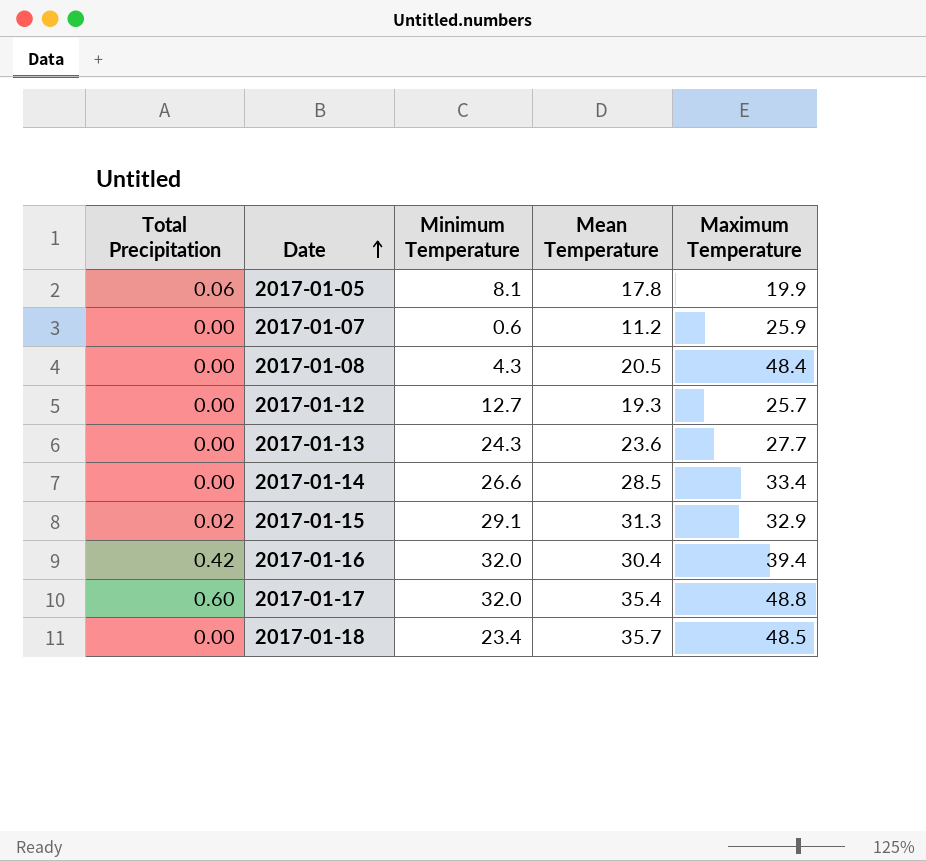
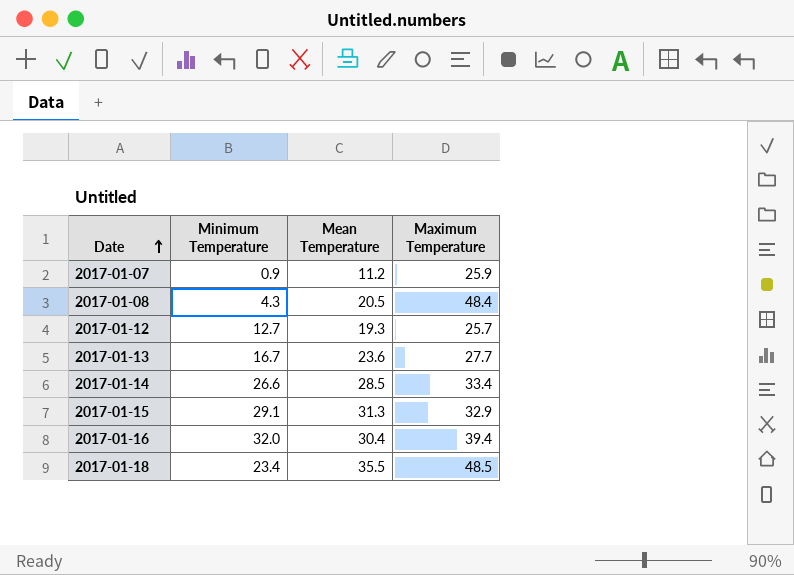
column Total Precipitation | position: 1 -> none
row 2017-01-05: 0.06 | 8.1 | 17.8 | 19.9 -> none
row 2017-01-17: 0.60 | 32.0 | 35.4 | 48.8 -> none
2017-01-07 | Minimum Temperature: 0.6 -> 0.9
2017-01-13 | Minimum Temperature: 24.3 -> 16.7
2017-01-18 | Mean Temperature: 35.7 -> 35.5

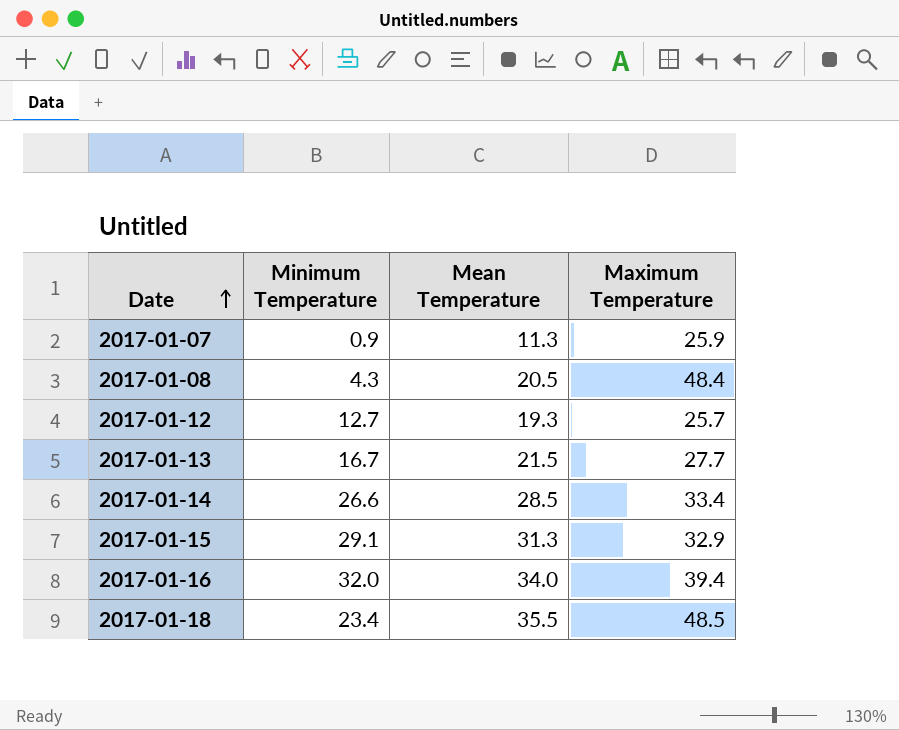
2017-01-07 | Mean Temperature: 11.2 -> 11.3
2017-01-13 | Mean Temperature: 23.6 -> 21.5
2017-01-16 | Mean Temperature: 30.4 -> 34.0

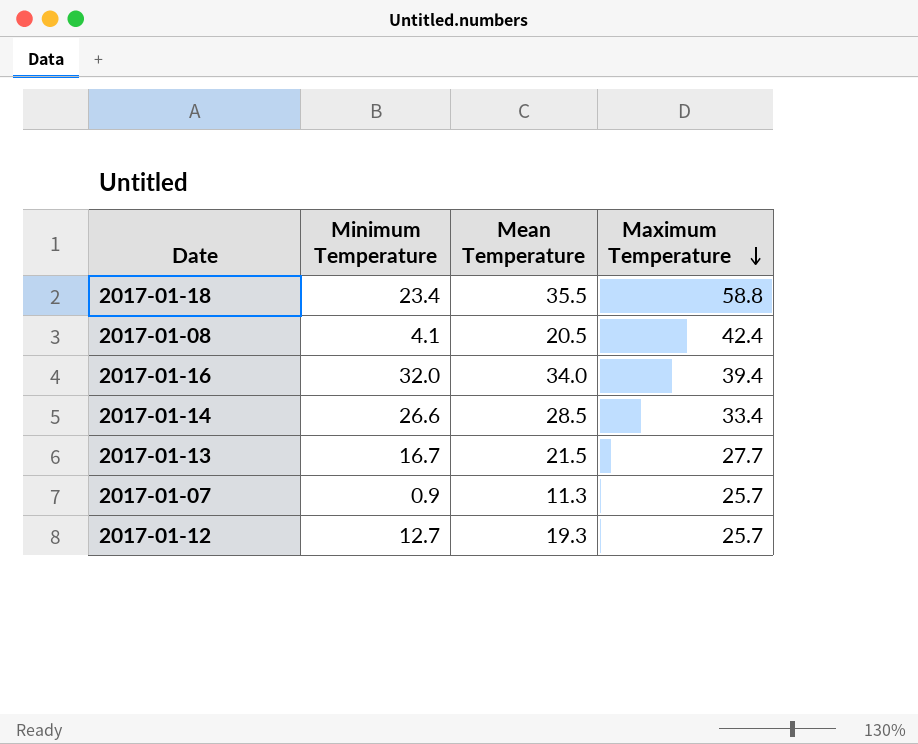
row order: Date ascending -> Maximum Temperature descending
row 2017-01-15: 29.1 | 31.3 | 32.9 -> none
2017-01-18 | Maximum Temperature: 48.5 -> 58.8
2017-01-08 | Minimum Temperature: 4.3 -> 4.1
2017-01-08 | Maximum Temperature: 48.4 -> 42.4
2017-01-07 | Maximum Temperature: 25.9 -> 25.7

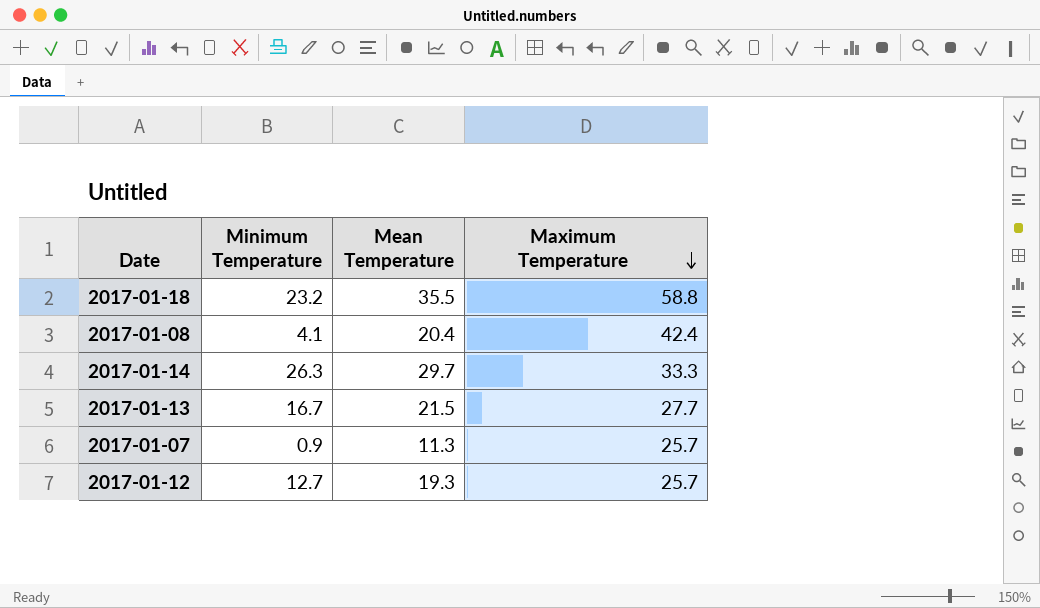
row 2017-01-16: 32.0 | 34.0 | 39.4 -> none
2017-01-18 | Minimum Temperature: 23.4 -> 23.2
2017-01-08 | Mean Temperature: 20.5 -> 20.4
2017-01-14 | Minimum Temperature: 26.6 -> 26.3
2017-01-14 | Mean Temperature: 28.5 -> 29.7
2017-01-14 | Maximum Temperature: 33.4 -> 33.3

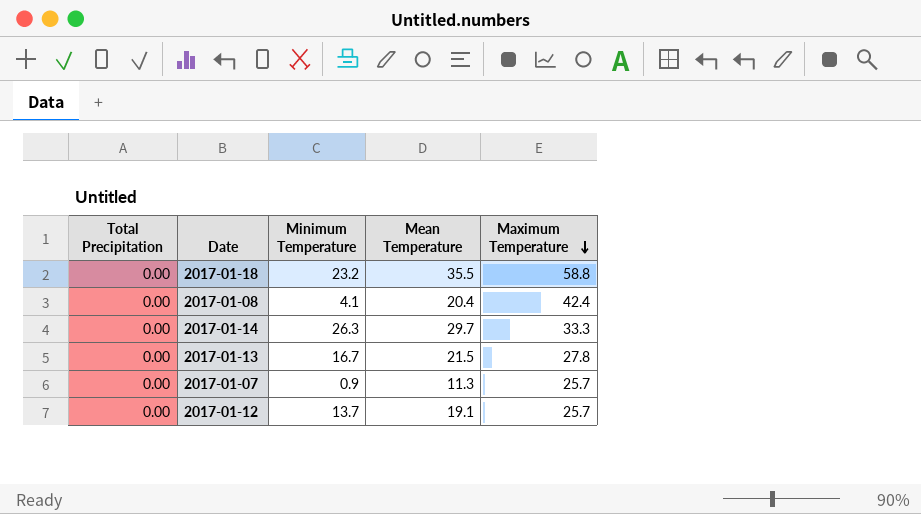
column Total Precipitation | position: none -> 1
2017-01-13 | Maximum Temperature: 27.7 -> 27.8
2017-01-12 | Minimum Temperature: 12.7 -> 13.7
2017-01-12 | Mean Temperature: 19.3 -> 19.1

